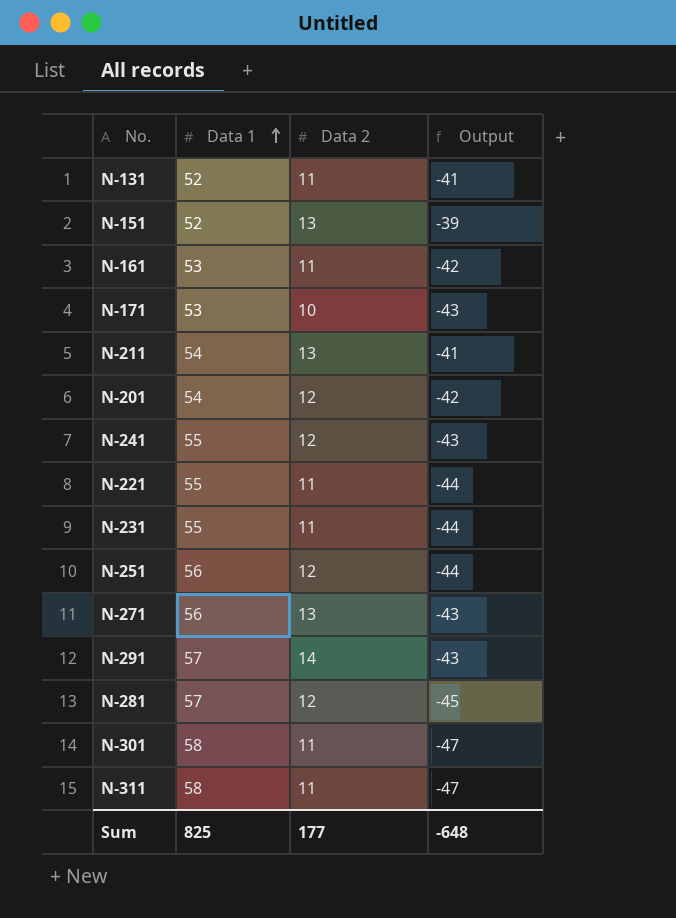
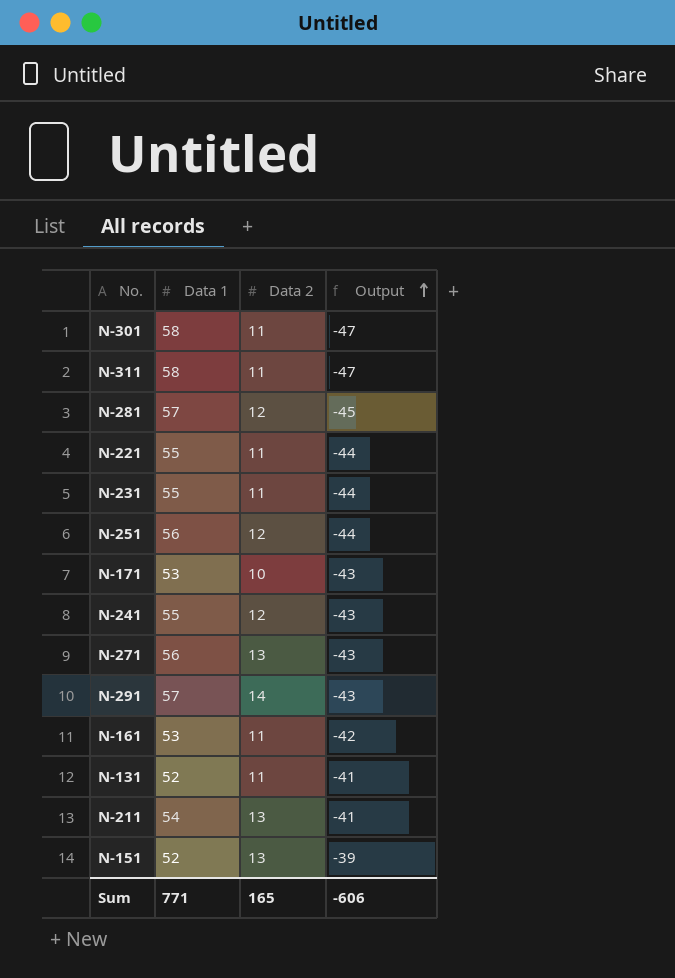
row order: Data 1 ascending -> Output ascending
row N-201: 54 | 12 | -42 -> none
Sum | Data 1: 825 -> 771
Sum | Data 2: 177 -> 165
Sum | Output: -648 -> -606

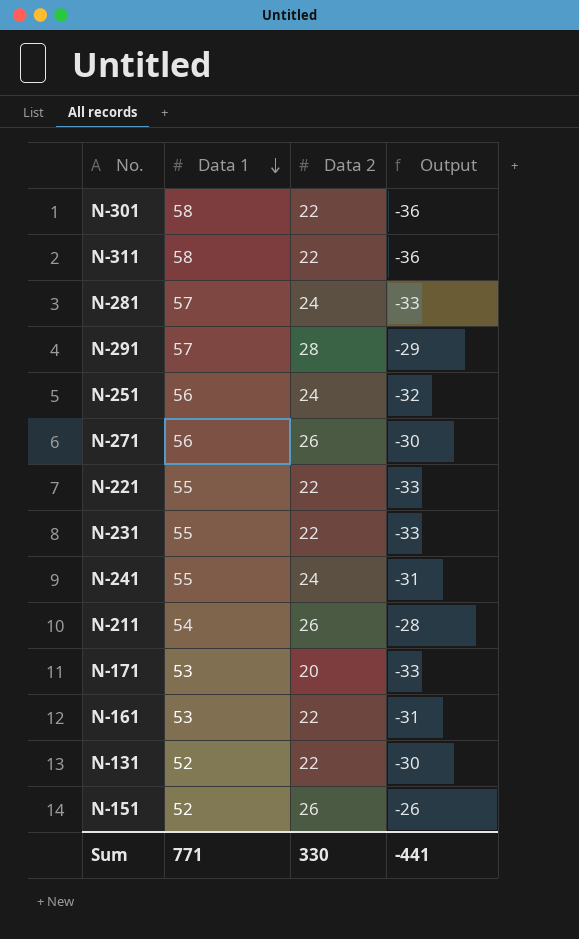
row order: Output ascending -> Data 1 descending
N-301 | Data 2: 11 -> 22
N-301 | Output: -47 -> -36
N-311 | Data 2: 11 -> 22
N-311 | Output: -47 -> -36
N-281 | Data 2: 12 -> 24
N-281 | Output: -45 -> -33
N-291 | Data 2: 14 -> 28
N-291 | Output: -43 -> -29
N-251 | Data 2: 12 -> 24
N-251 | Output: -44 -> -32
N-271 | Data 2: 13 -> 26
N-271 | Output: -43 -> -30
N-221 | Data 2: 11 -> 22
N-221 | Output: -44 -> -33
N-231 | Data 2: 11 -> 22
N-231 | Output: -44 -> -33
N-241 | Data 2: 12 -> 24
N-241 | Output: -43 -> -31
N-211 | Data 2: 13 -> 26
N-211 | Output: -41 -> -28
N-171 | Data 2: 10 -> 20
N-171 | Output: -43 -> -33
N-161 | Data 2: 11 -> 22
N-161 | Output: -42 -> -31
N-131 | Data 2: 11 -> 22
N-131 | Output: -41 -> -30
N-151 | Data 2: 13 -> 26
N-151 | Output: -39 -> -26
Sum | Data 2: 165 -> 330
Sum | Output: -606 -> -441

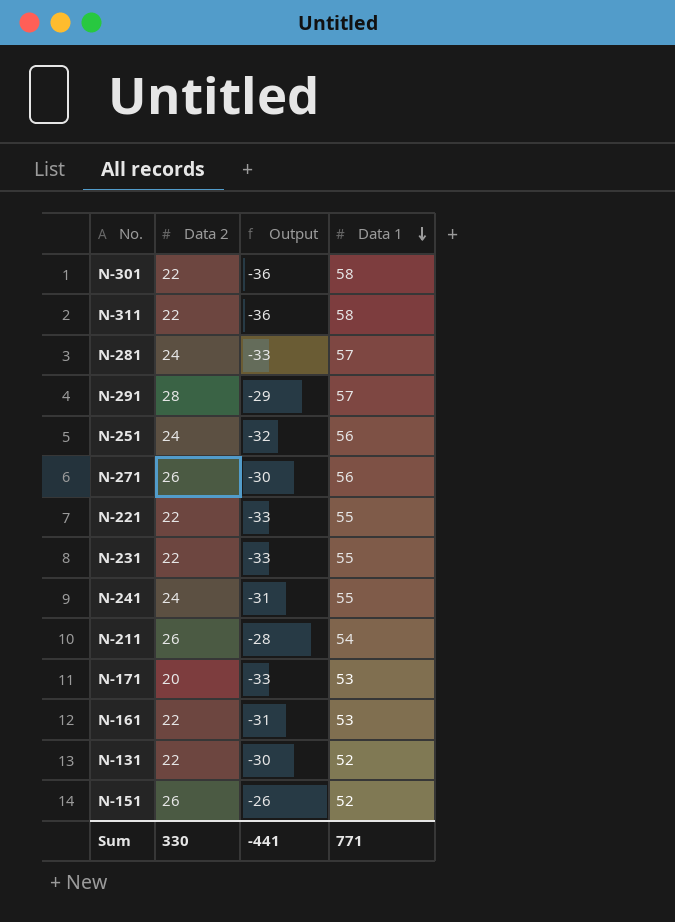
column Data 1 | position: 2 -> 4

